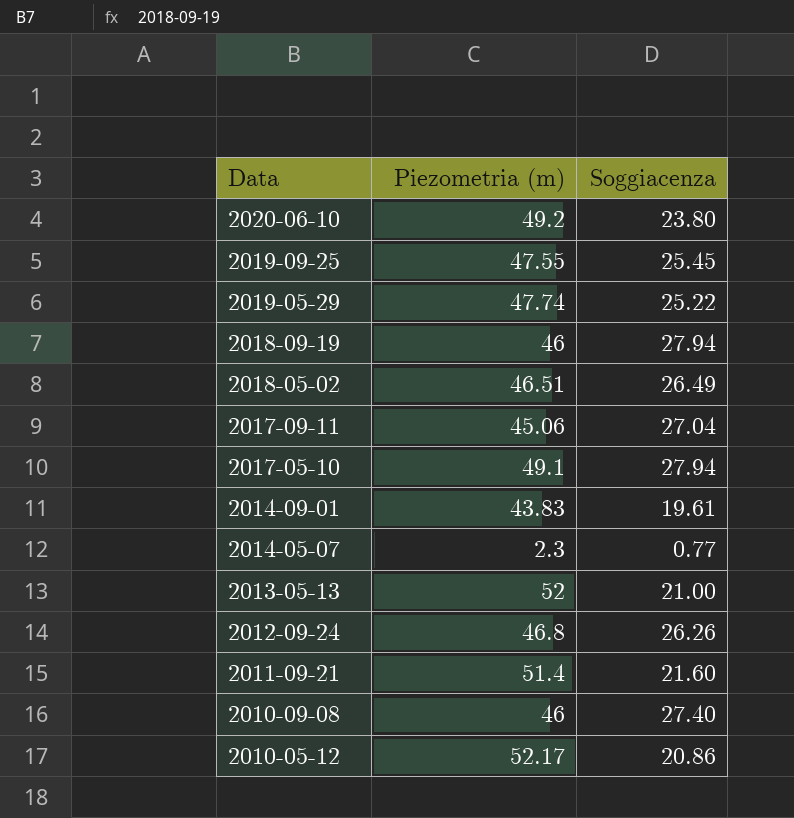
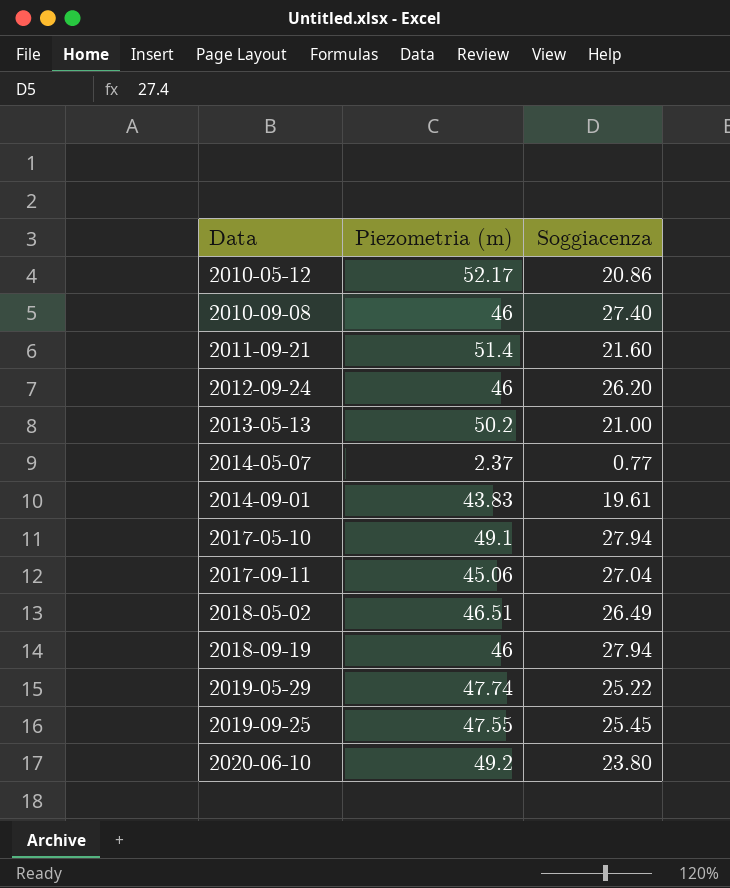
row order: Data descending -> Data ascending
2012-09-24 | Piezometria (m): 46.8 -> 46
2012-09-24 | Soggiacenza: 26.26 -> 26.20
2013-05-13 | Piezometria (m): 52 -> 50.2
2014-05-07 | Piezometria (m): 2.3 -> 2.37

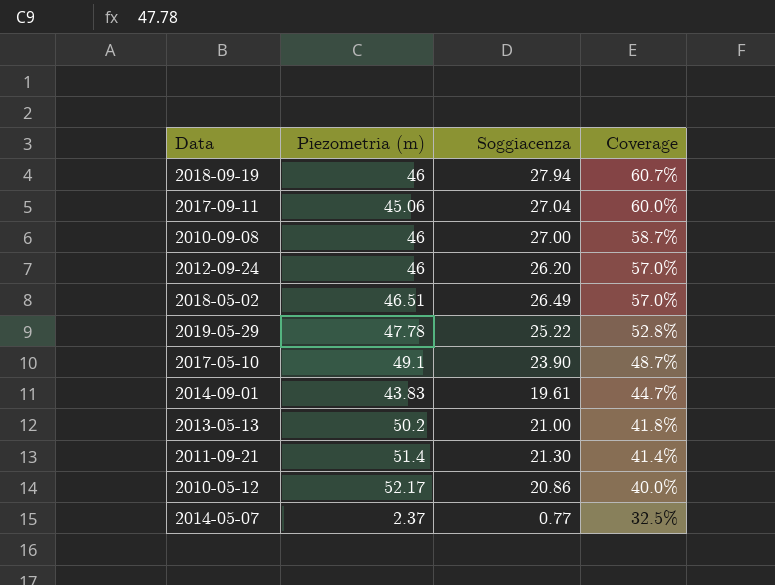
row order: Data ascending -> Coverage descending
column Coverage | formula: none -> [Soggiacenza] / [Piezometria (m)]
row 2019-09-25: 47.55 | 25.45 -> none
row 2020-06-10: 49.2 | 23.80 -> none
2010-09-08 | Soggiacenza: 27.40 -> 27.00
2019-05-29 | Piezometria (m): 47.74 -> 47.78
2017-05-10 | Soggiacenza: 27.94 -> 23.90
2011-09-21 | Soggiacenza: 21.60 -> 21.30

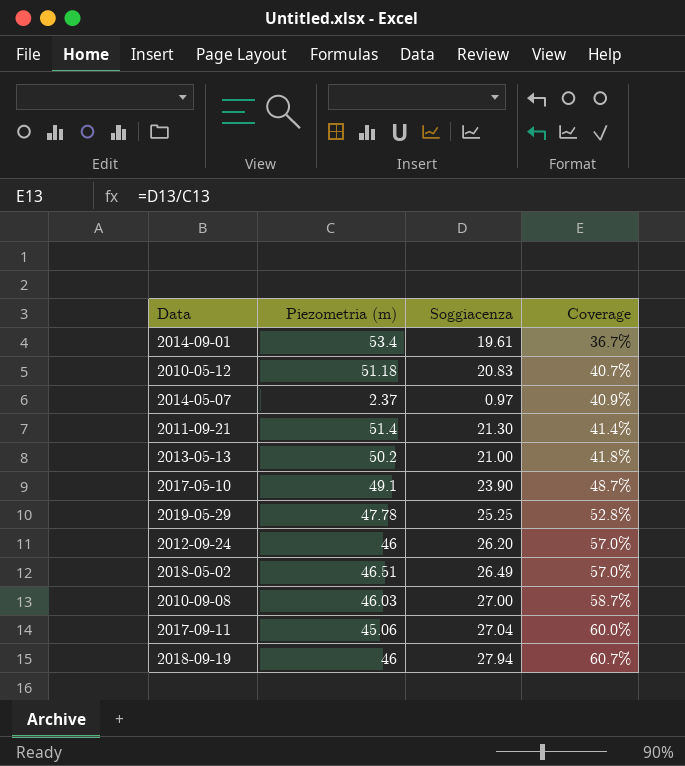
row order: Coverage descending -> Coverage ascending
2014-09-01 | Piezometria (m): 43.83 -> 53.4
2014-09-01 | Coverage: 44.7% -> 36.7%
2010-05-12 | Piezometria (m): 52.17 -> 51.18
2010-05-12 | Soggiacenza: 20.86 -> 20.83
2010-05-12 | Coverage: 40.0% -> 40.7%
2014-05-07 | Soggiacenza: 0.77 -> 0.97
2014-05-07 | Coverage: 32.5% -> 40.9%
2019-05-29 | Soggiacenza: 25.22 -> 25.25
2010-09-08 | Piezometria (m): 46 -> 46.03

